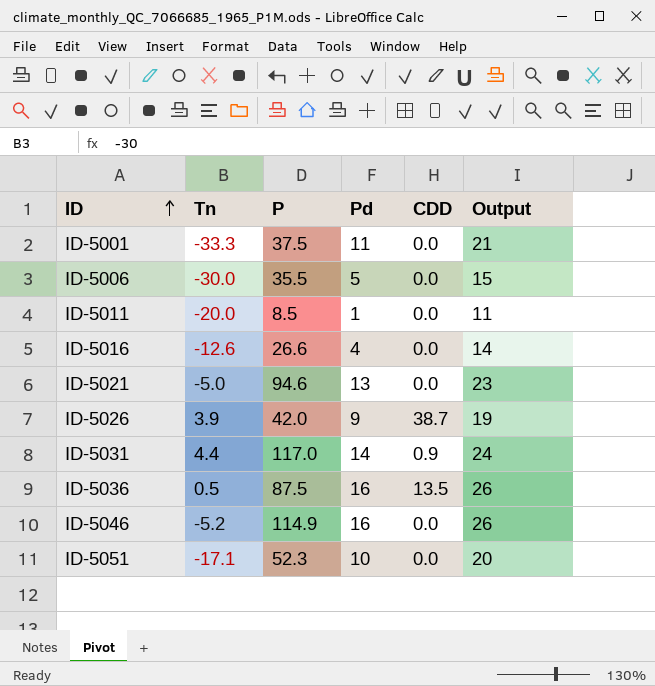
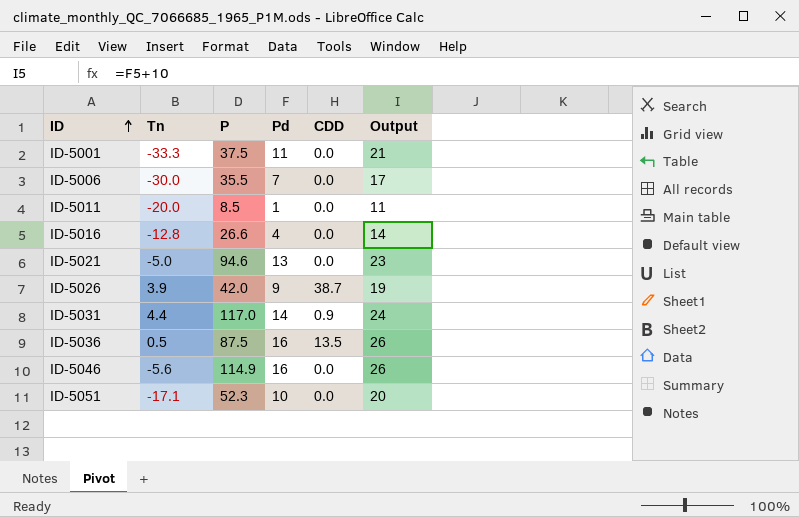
ID-5006 | Pd: 5 -> 7
ID-5006 | Output: 15 -> 17
ID-5016 | Tn: -12.6 -> -12.8
ID-5046 | Tn: -5.2 -> -5.6

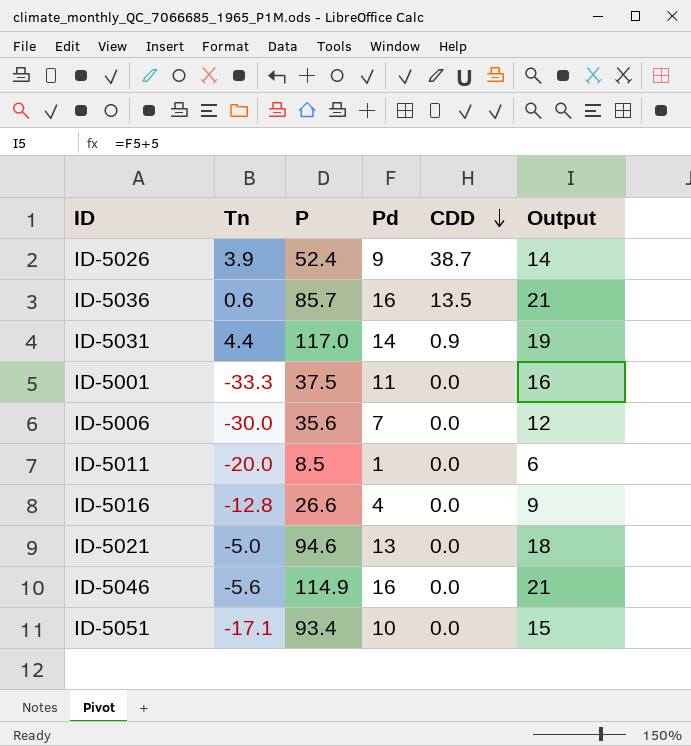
row order: ID ascending -> CDD descending
column Output | formula: [Pd] + 10 -> [Pd] + 5
ID-5026 | P: 42.0 -> 52.4
ID-5036 | Tn: 0.5 -> 0.6
ID-5036 | P: 87.5 -> 85.7
ID-5006 | P: 35.5 -> 35.6
ID-5051 | P: 52.3 -> 93.4

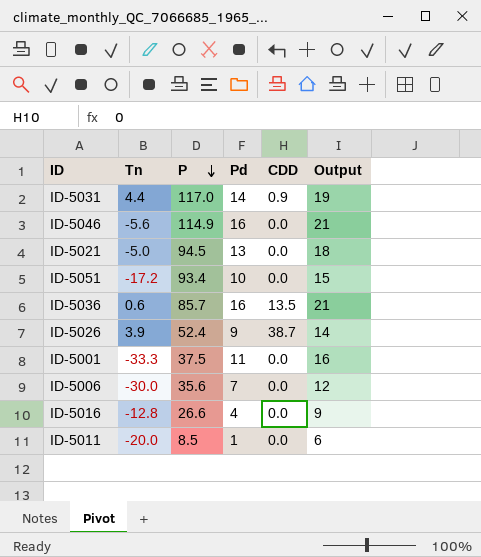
row order: CDD descending -> P descending
ID-5021 | P: 94.6 -> 94.5
ID-5051 | Tn: -17.1 -> -17.2

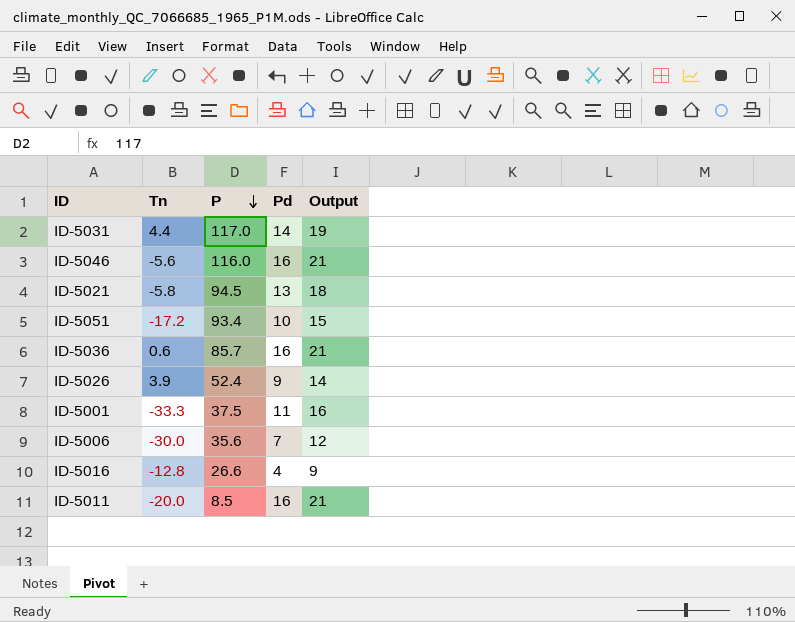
column CDD | position: 5 -> none
ID-5046 | P: 114.9 -> 116.0
ID-5021 | Tn: -5.0 -> -5.8
ID-5011 | Pd: 1 -> 16
ID-5011 | Output: 6 -> 21

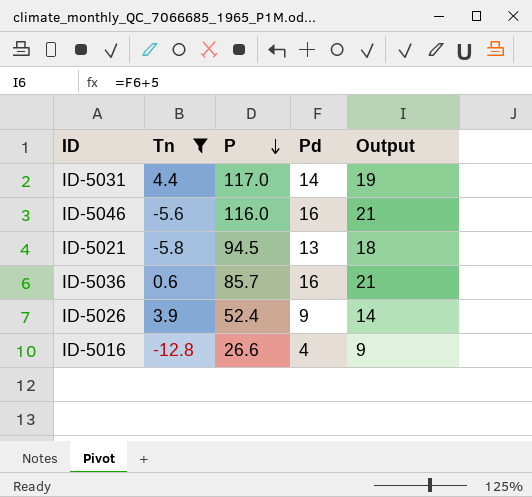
filter: none -> Tn >= -12.8

